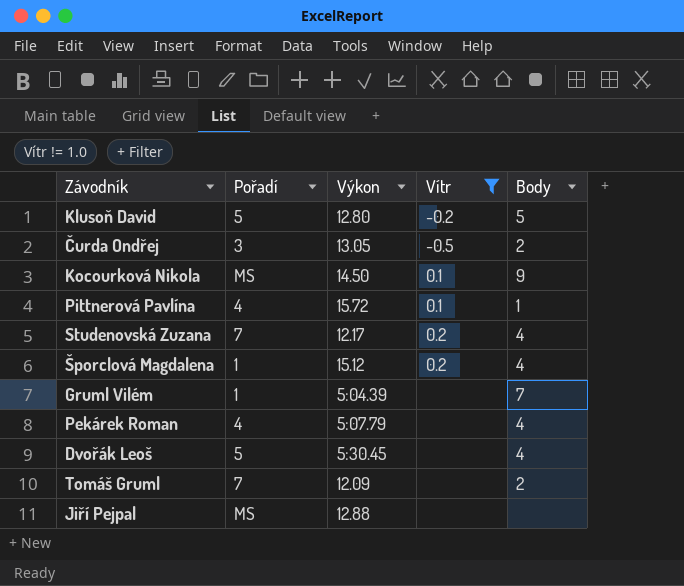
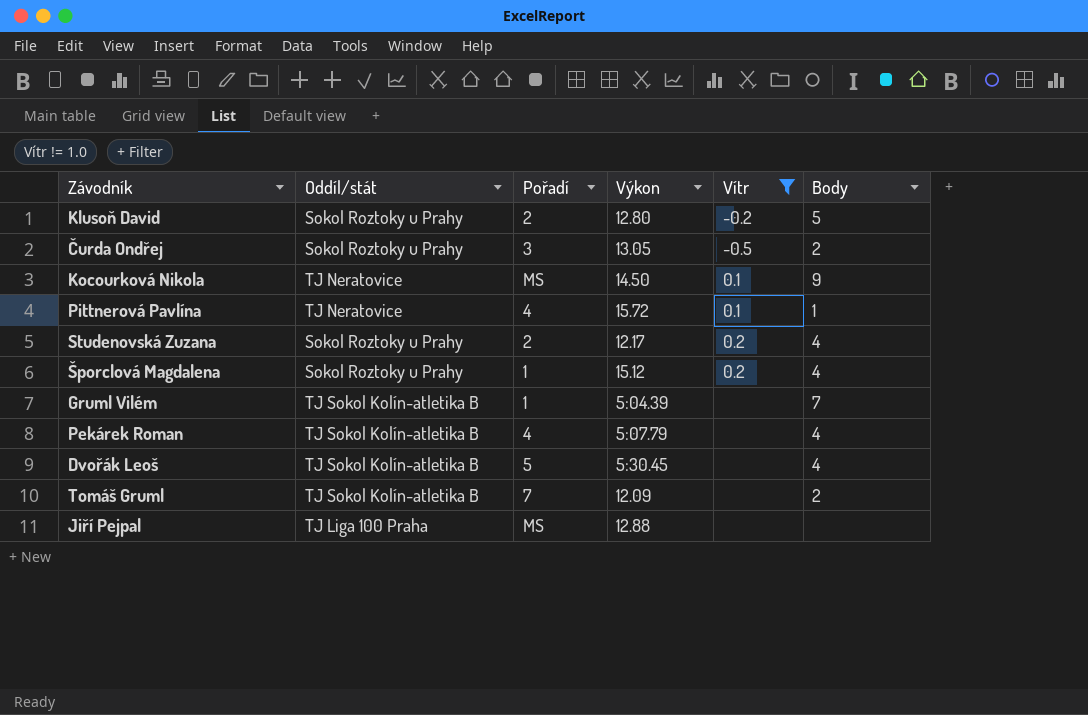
column Oddíl/stát | position: none -> 2
Klusoň David | Pořadí: 5 -> 2
Studenovská Zuzana | Pořadí: 7 -> 2

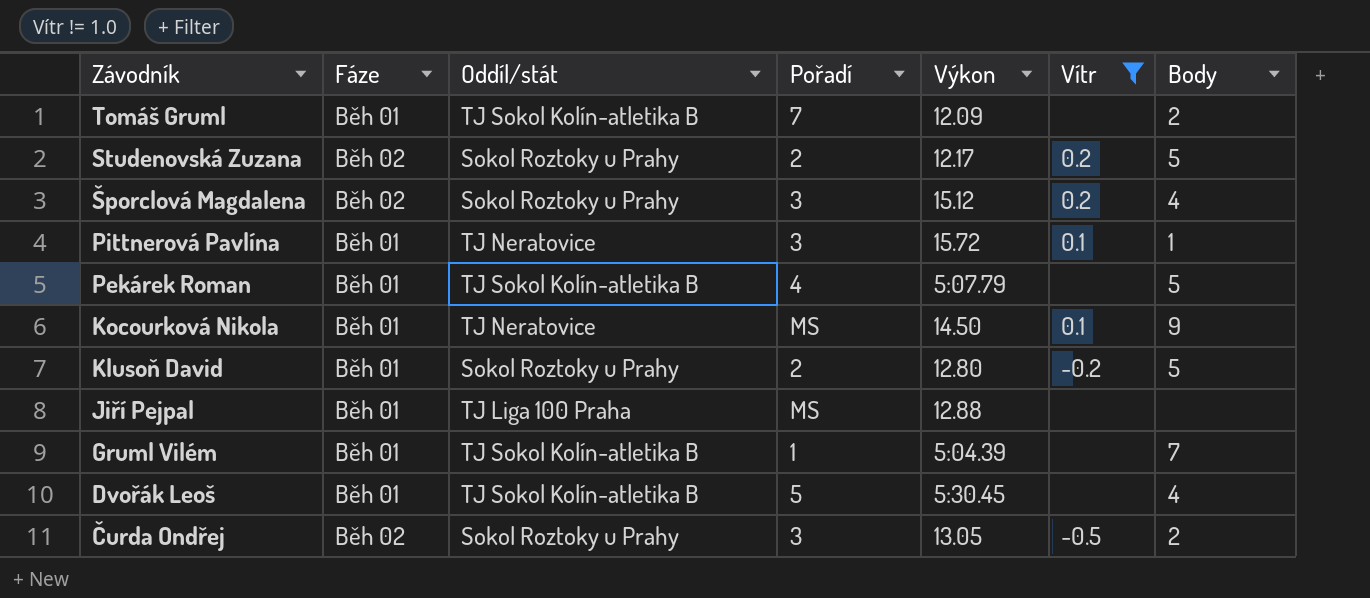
row order: none -> Závodník descending
column Fáze | position: none -> 2
Studenovská Zuzana | Body: 4 -> 5
Šporclová Magdalena | Pořadí: 1 -> 3
Pittnerová Pavlína | Pořadí: 4 -> 3
Pekárek Roman | Body: 4 -> 5

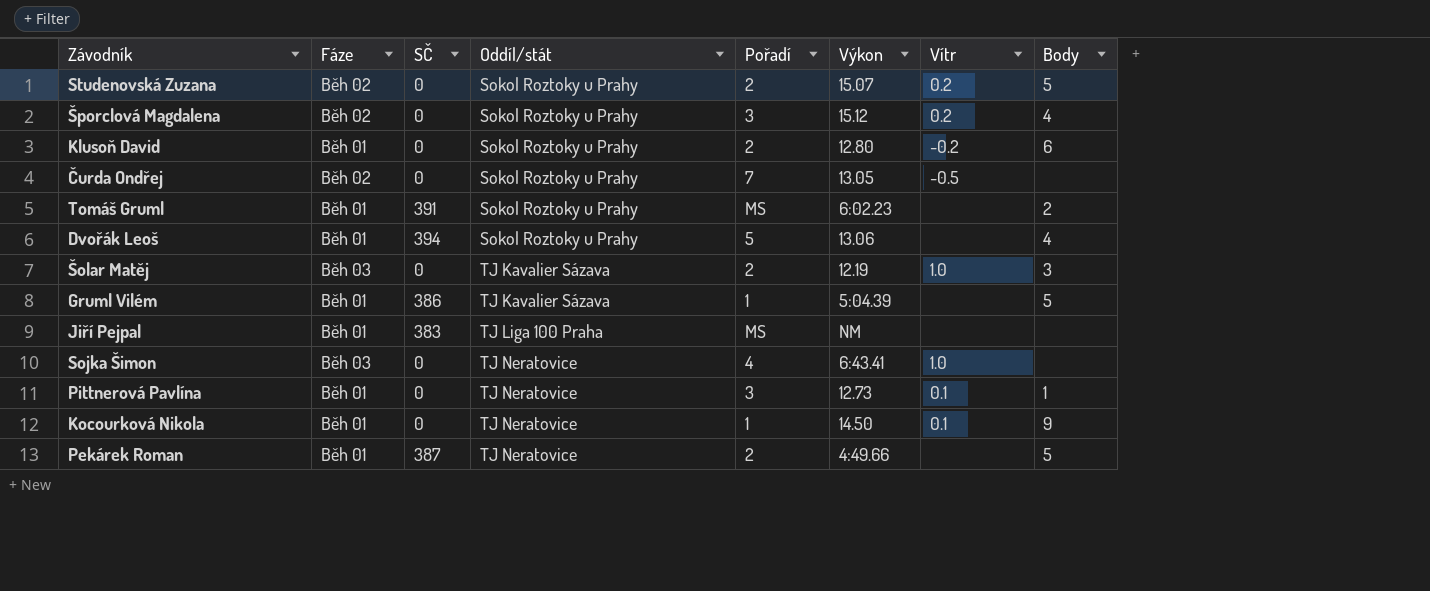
filter: Vítr != 1.0 -> none
row order: Závodník descending -> Oddíl/stát ascending
column SČ | position: none -> 3
Studenovská Zuzana | Výkon: 12.17 -> 15.07
Klusoň David | Body: 5 -> 6
Čurda Ondřej | Pořadí: 3 -> 7
Čurda Ondřej | Body: 2 -> none
Tomáš Gruml | Oddíl/stát: TJ Sokol Kolín-atletika B -> Sokol Roztoky u Prahy
Tomáš Gruml | Pořadí: 7 -> MS
Tomáš Gruml | Výkon: 12.09 -> 6:02.23
Dvořák Leoš | Oddíl/stát: TJ Sokol Kolín-atletika B -> Sokol Roztoky u Prahy
Dvořák Leoš | Výkon: 5:30.45 -> 13.06
Gruml Vilém | Oddíl/stát: TJ Sokol Kolín-atletika B -> TJ Kavalier Sázava
Gruml Vilém | Body: 7 -> 5
Jiří Pejpal | Výkon: 12.88 -> NM
Pittnerová Pavlína | Výkon: 15.72 -> 12.73
Kocourková Nikola | Pořadí: MS -> 1
Pekárek Roman | Oddíl/stát: TJ Sokol Kolín-atletika B -> TJ Neratovice
Pekárek Roman | Pořadí: 4 -> 2
Pekárek Roman | Výkon: 5:07.79 -> 4:49.66

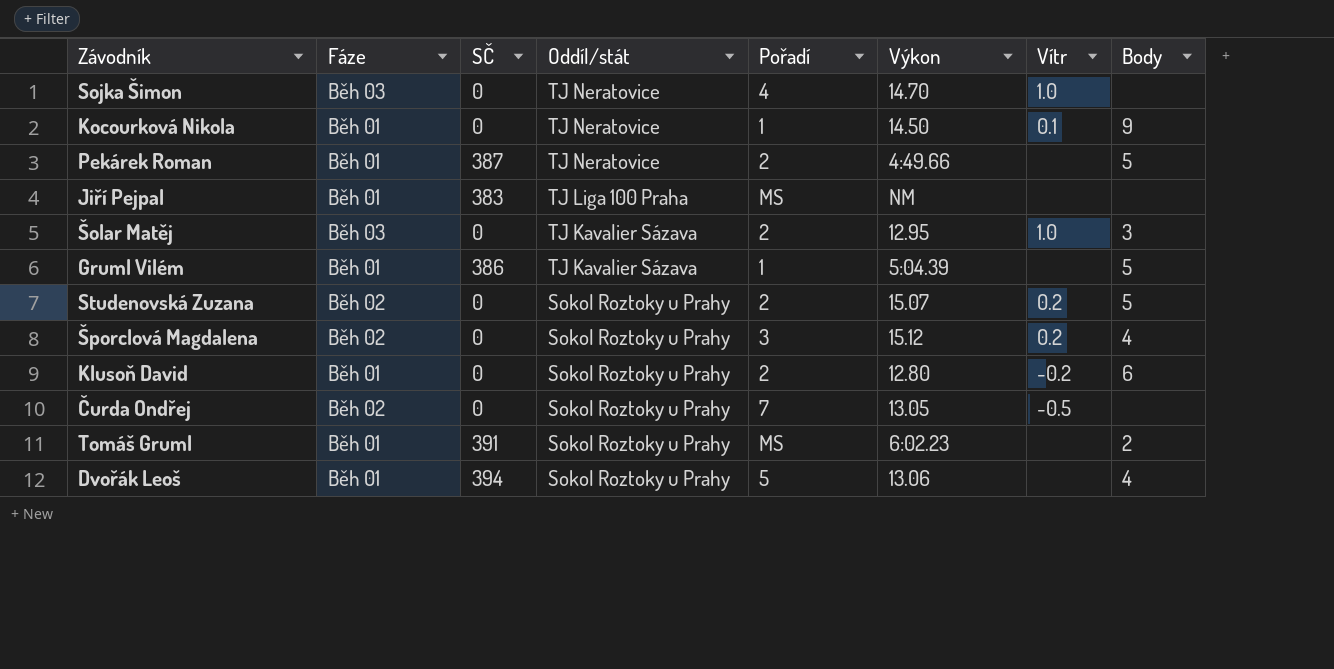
row order: Oddíl/stát ascending -> Oddíl/stát descending
row Pittnerová Pavlína: Běh 01 | 0 | TJ Neratovice | 3 | 12.73 | 0.1 | 1 -> none
Sojka Šimon | Výkon: 6:43.41 -> 14.70
Šolar Matěj | Výkon: 12.19 -> 12.95

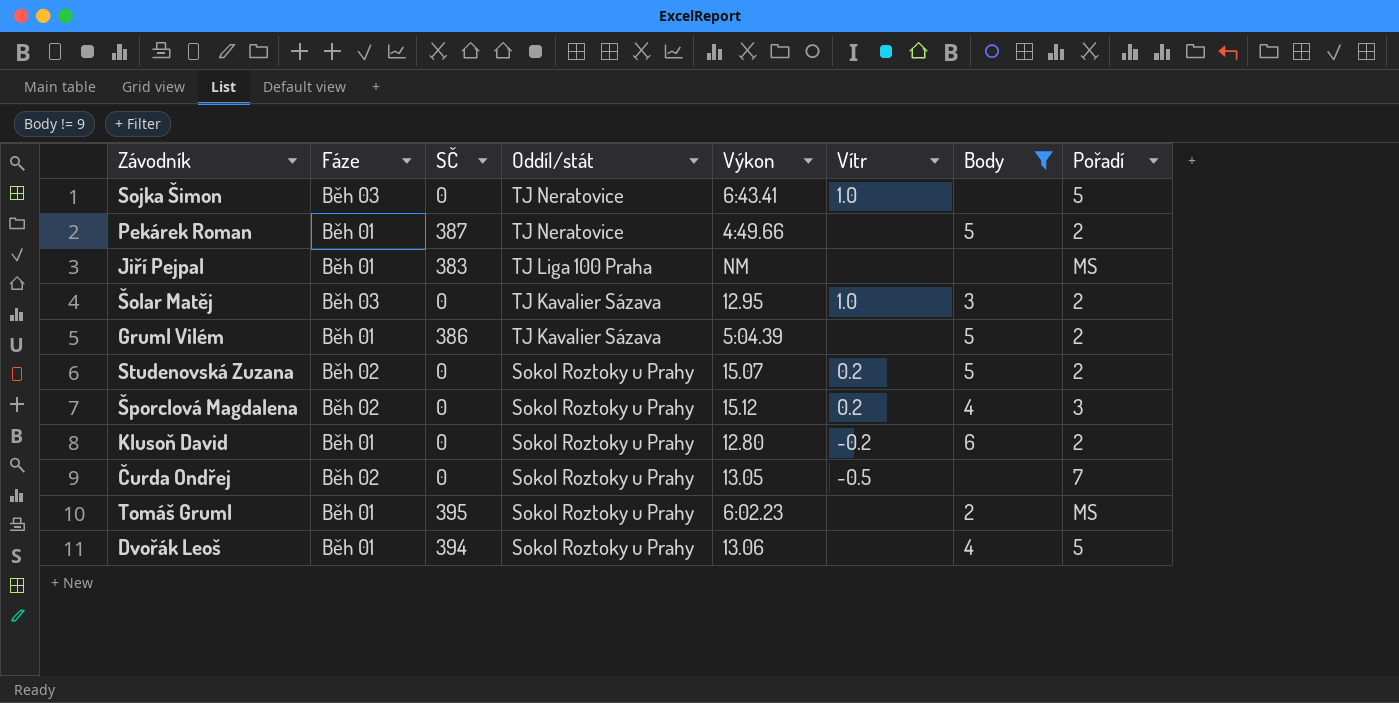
filter: none -> Body != 9
column Pořadí | position: 5 -> 8
Sojka Šimon | Výkon: 14.70 -> 6:43.41
Sojka Šimon | Pořadí: 4 -> 5
Gruml Vilém | Pořadí: 1 -> 2
Tomáš Gruml | SČ: 391 -> 395

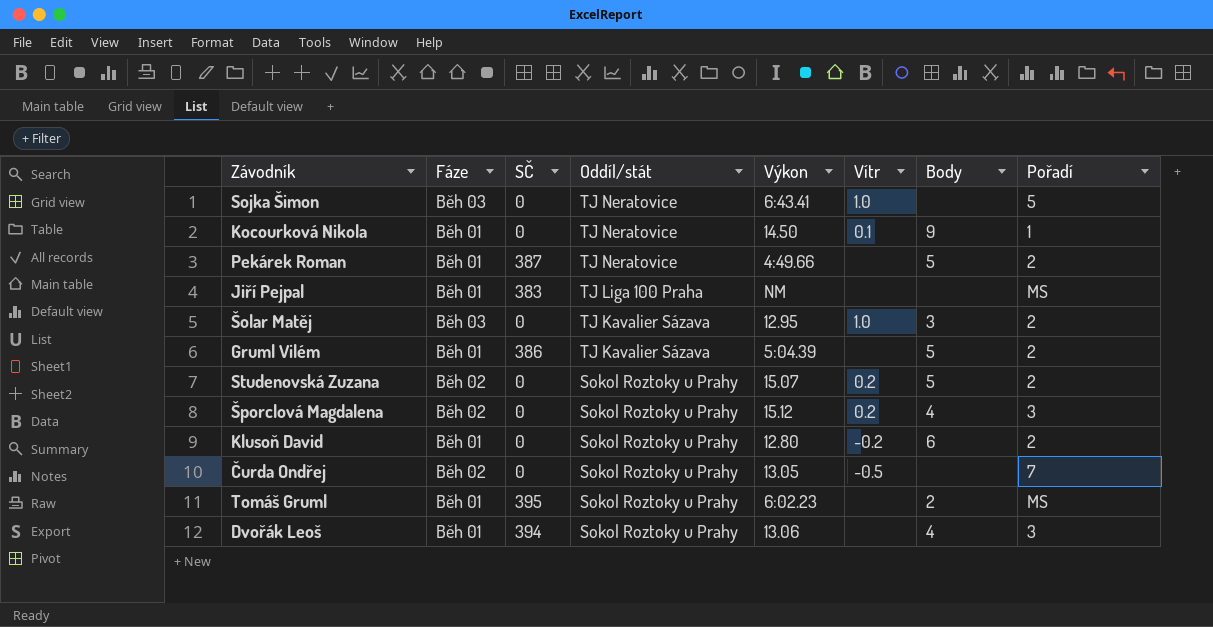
filter: Body != 9 -> none
Dvořák Leoš | Pořadí: 5 -> 3

